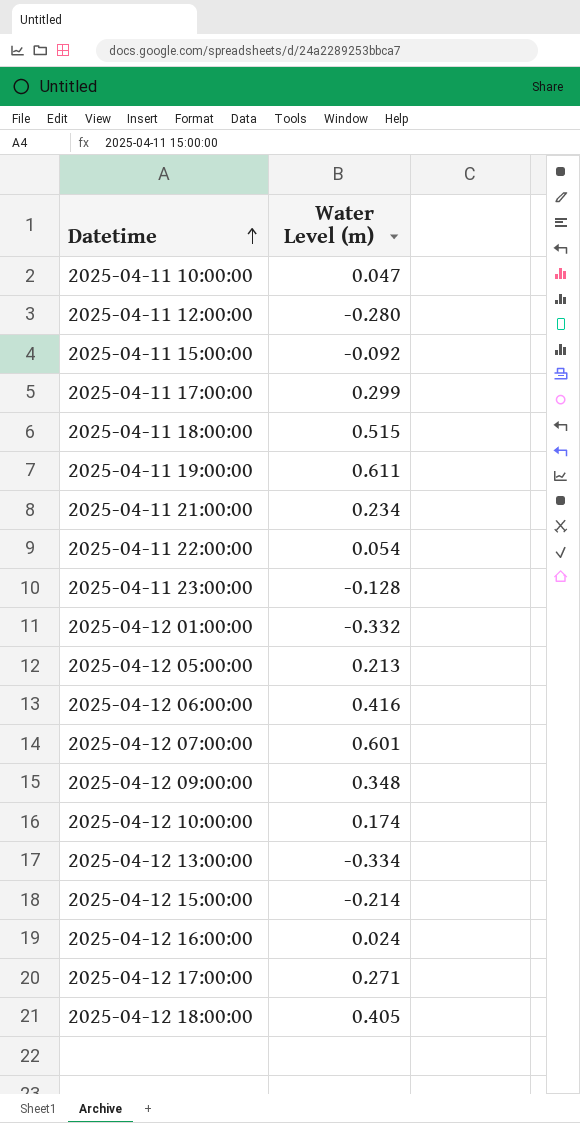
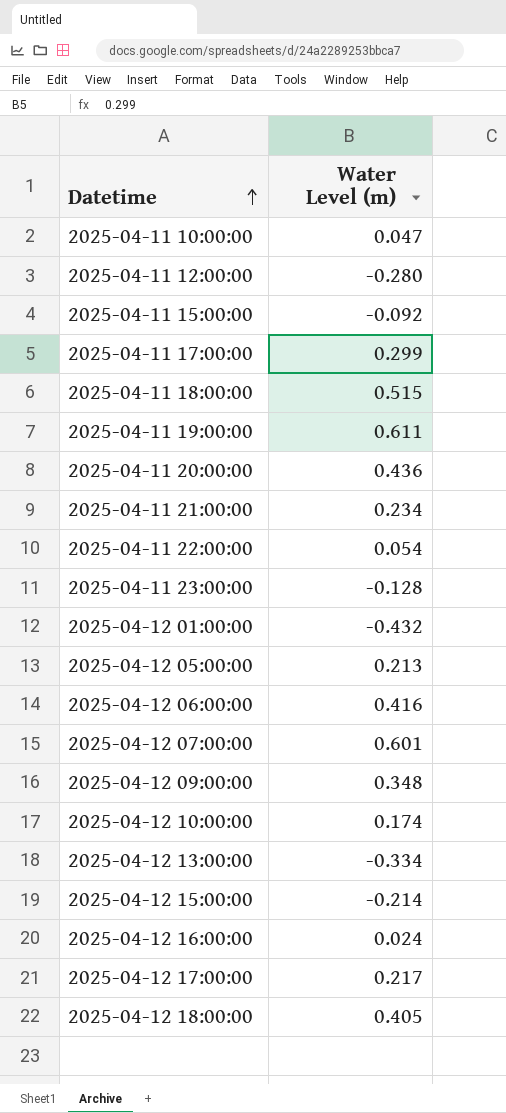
row 2025-04-11 20:00:00: none -> 0.436
2025-04-12 01:00:00 | Water Level (m): -0.332 -> -0.432
2025-04-12 17:00:00 | Water Level (m): 0.271 -> 0.217

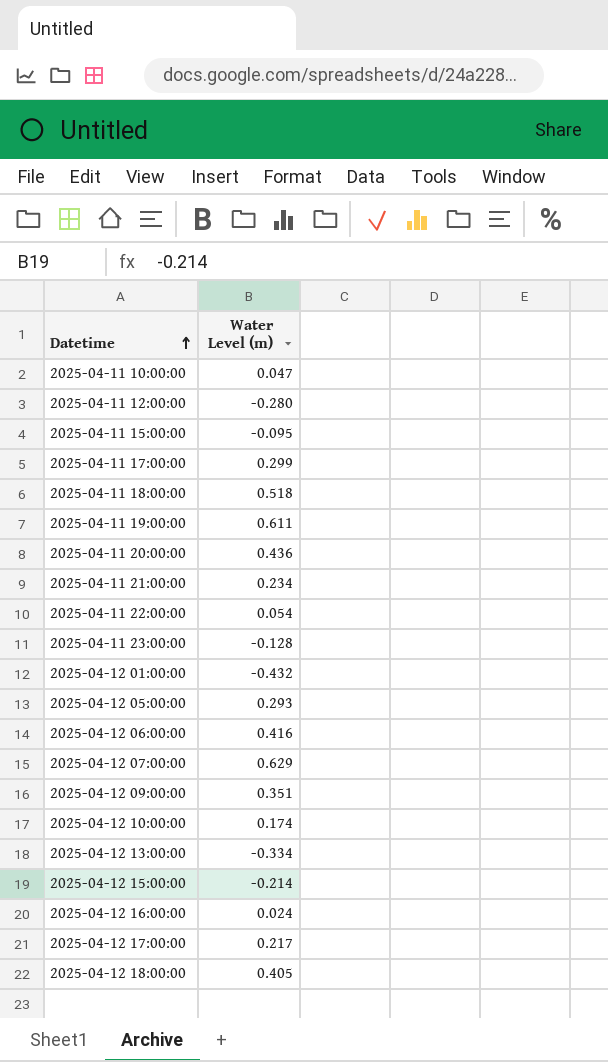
2025-04-11 15:00:00 | Water Level (m): -0.092 -> -0.095
2025-04-11 18:00:00 | Water Level (m): 0.515 -> 0.518
2025-04-12 05:00:00 | Water Level (m): 0.213 -> 0.293
2025-04-12 07:00:00 | Water Level (m): 0.601 -> 0.629
2025-04-12 09:00:00 | Water Level (m): 0.348 -> 0.351

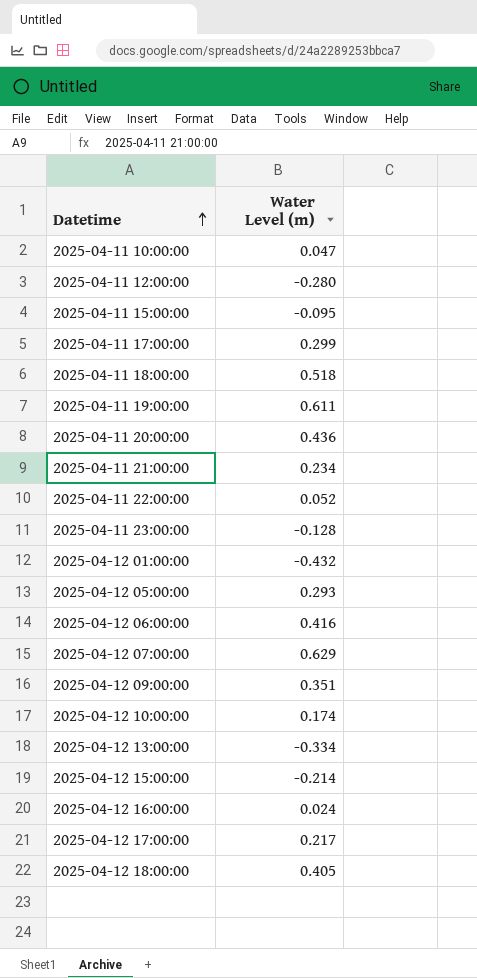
2025-04-11 22:00:00 | Water Level (m): 0.054 -> 0.052

